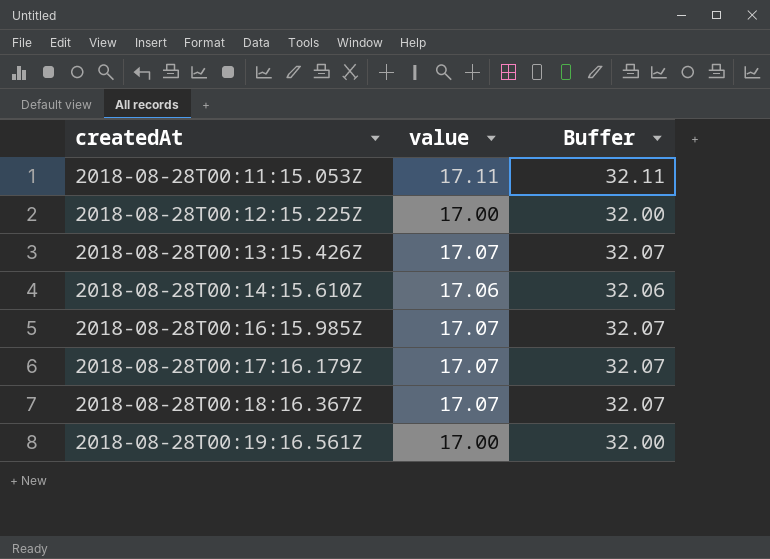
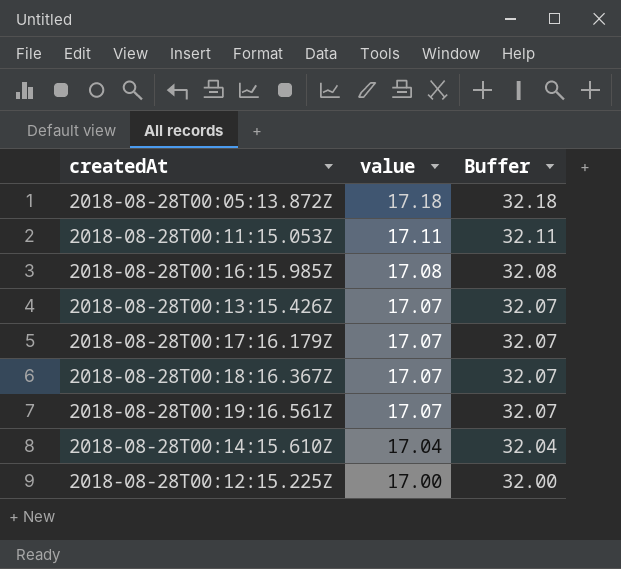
row order: createdAt ascending -> value descending
row 2018-08-28T00:05:13.872Z: none -> 17.18 | 32.18
2018-08-28T00:16:15.985Z | value: 17.07 -> 17.08
2018-08-28T00:16:15.985Z | Buffer: 32.07 -> 32.08
2018-08-28T00:19:16.561Z | value: 17.00 -> 17.07
2018-08-28T00:19:16.561Z | Buffer: 32.00 -> 32.07
2018-08-28T00:14:15.610Z | value: 17.06 -> 17.04
2018-08-28T00:14:15.610Z | Buffer: 32.06 -> 32.04

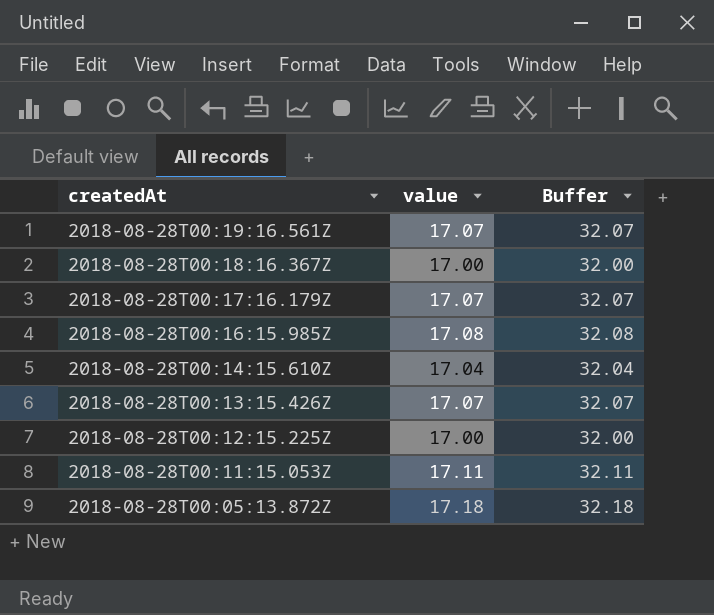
row order: value descending -> createdAt descending
2018-08-28T00:18:16.367Z | value: 17.07 -> 17.00
2018-08-28T00:18:16.367Z | Buffer: 32.07 -> 32.00

